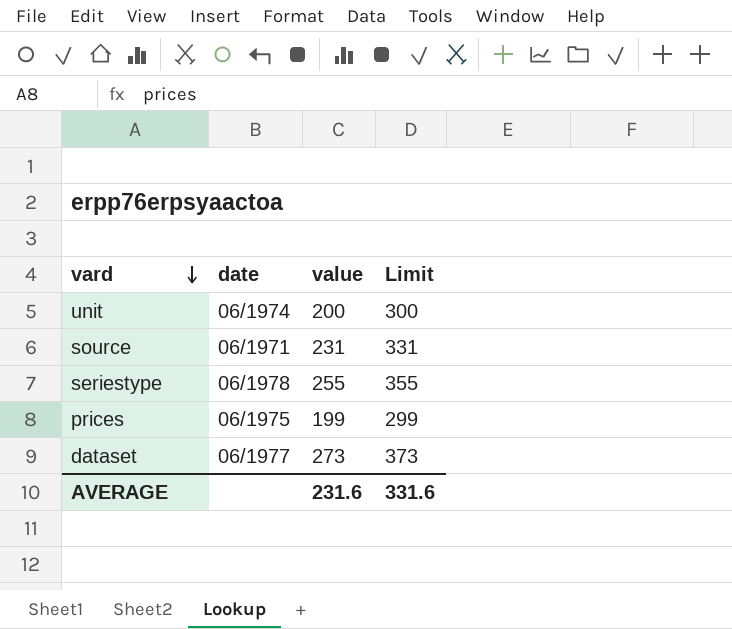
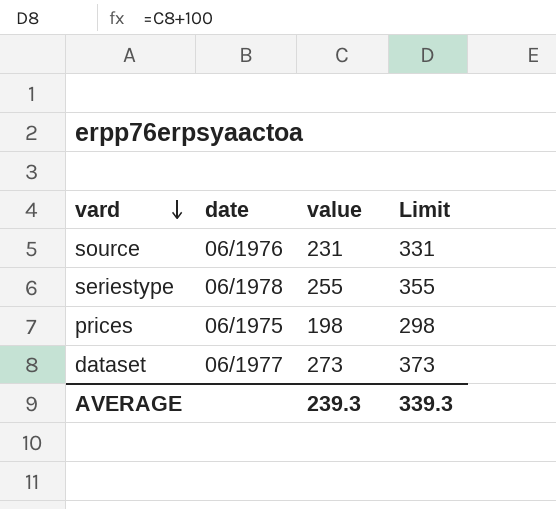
row unit: 06/1974 | 200 | 300 -> none
source | date: 06/1971 -> 06/1976
prices | value: 199 -> 198
prices | Limit: 299 -> 298
AVERAGE | value: 231.6 -> 239.3
AVERAGE | Limit: 331.6 -> 339.3

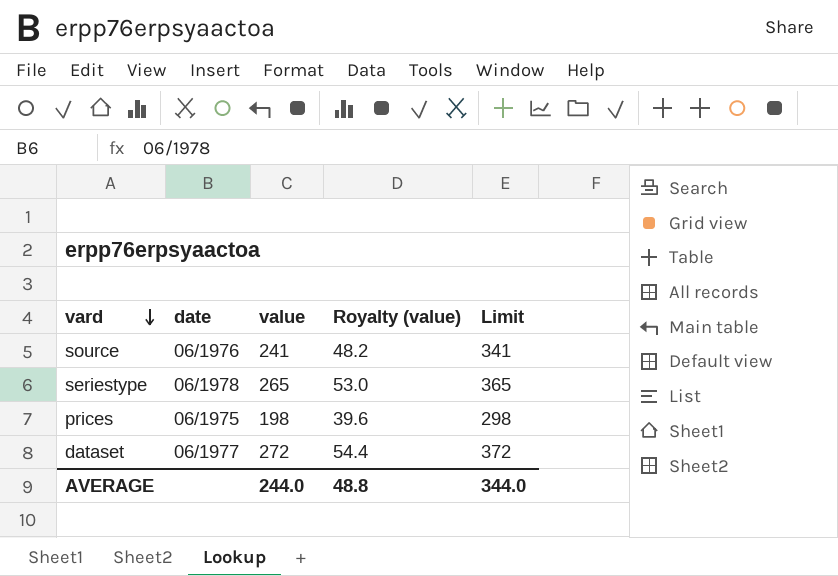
column Royalty (value) | formula: none -> [value] * 0.2
source | value: 231 -> 241
source | Limit: 331 -> 341
seriestype | value: 255 -> 265
seriestype | Limit: 355 -> 365
dataset | value: 273 -> 272
dataset | Limit: 373 -> 372
AVERAGE | value: 239.3 -> 244.0
AVERAGE | Limit: 339.3 -> 344.0

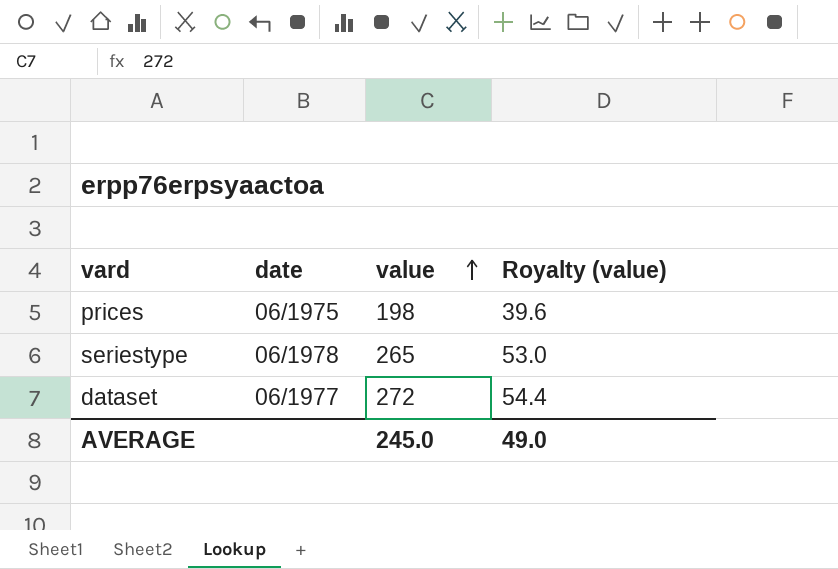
row order: vard descending -> value ascending
column Limit | formula: [value] + 100 -> none
row source: 06/1976 | 241 | 48.2 | 341 -> none
AVERAGE | value: 244.0 -> 245.0
AVERAGE | Royalty (value): 48.8 -> 49.0

